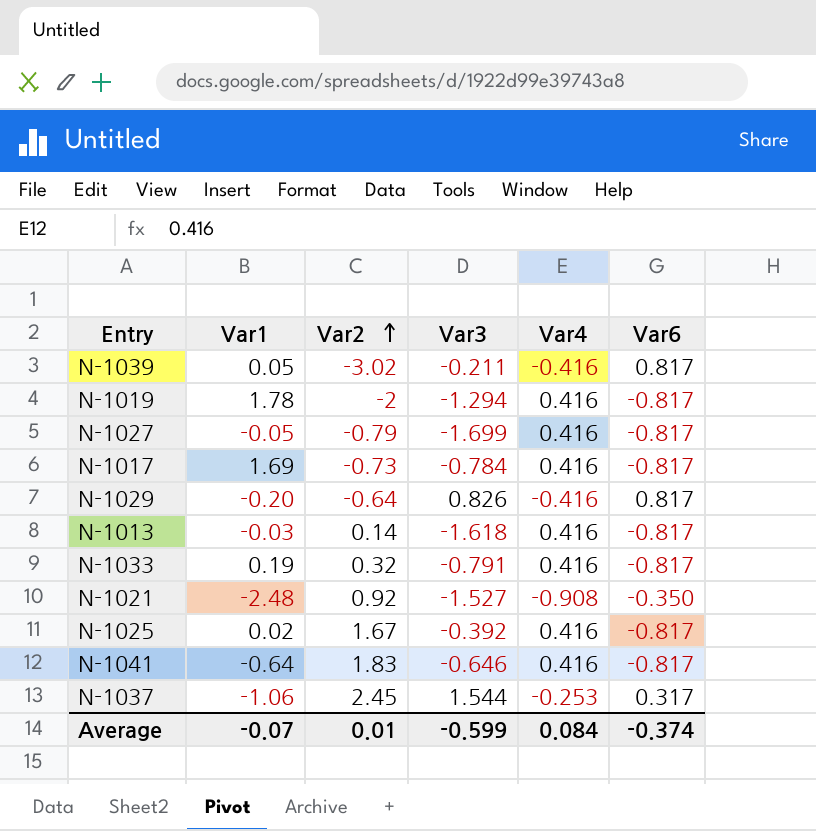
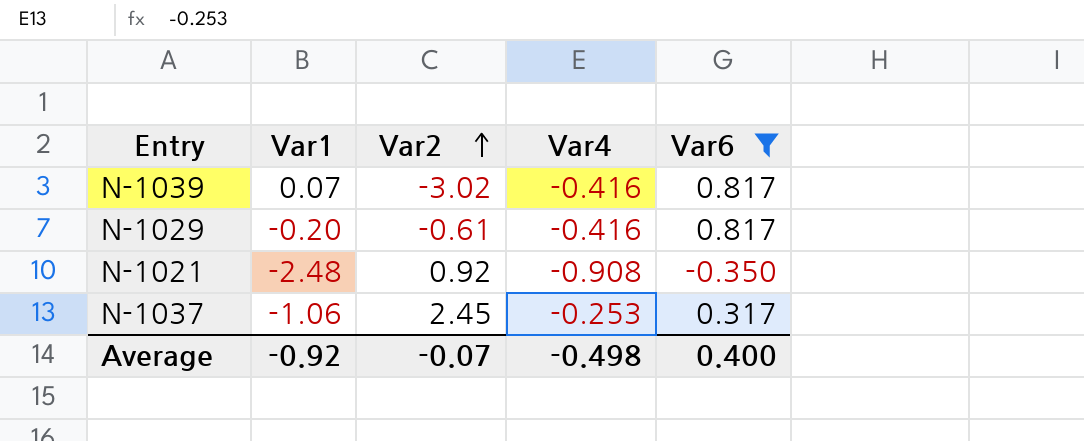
filter: none -> Var6 != -0.817
column Var3 | position: 4 -> none
N-1039 | Var1: 0.05 -> 0.07
N-1029 | Var2: -0.64 -> -0.61
Average | Var1: -0.07 -> -0.92
Average | Var2: 0.01 -> -0.07
Average | Var4: 0.084 -> -0.498
Average | Var6: -0.374 -> 0.400

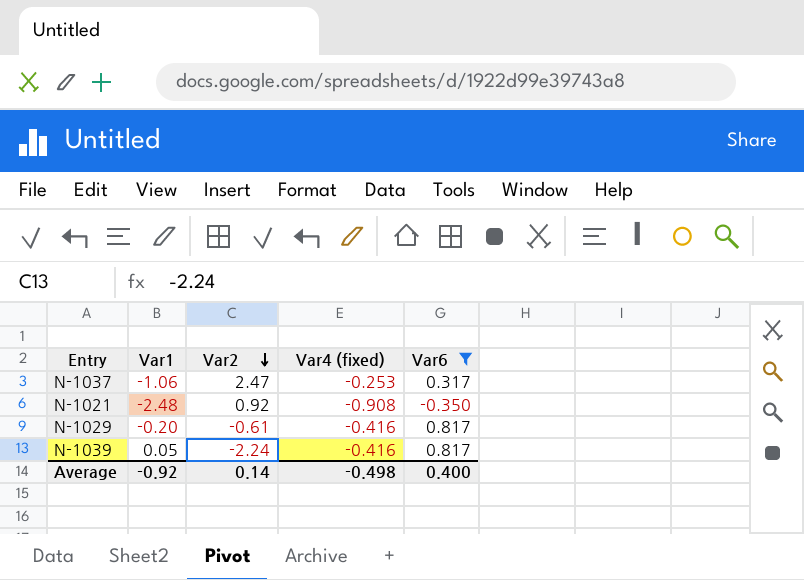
row order: Var2 ascending -> Var2 descending
column name: Var4 -> Var4 (fixed)
N-1037 | Var2: 2.45 -> 2.47
N-1039 | Var1: 0.07 -> 0.05
N-1039 | Var2: -3.02 -> -2.24
Average | Var2: -0.07 -> 0.14

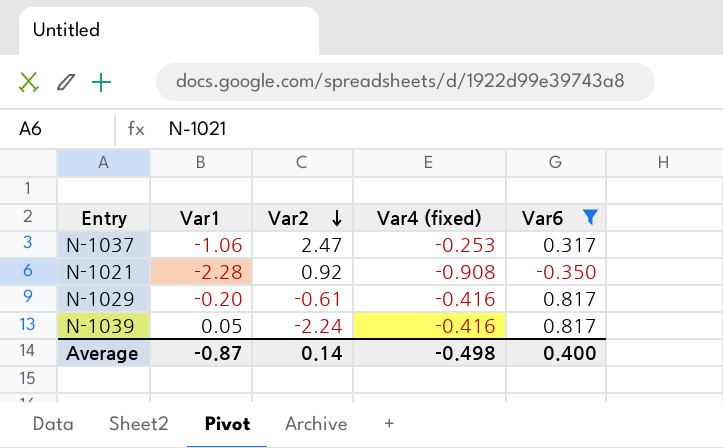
N-1021 | Var1: -2.48 -> -2.28
Average | Var1: -0.92 -> -0.87

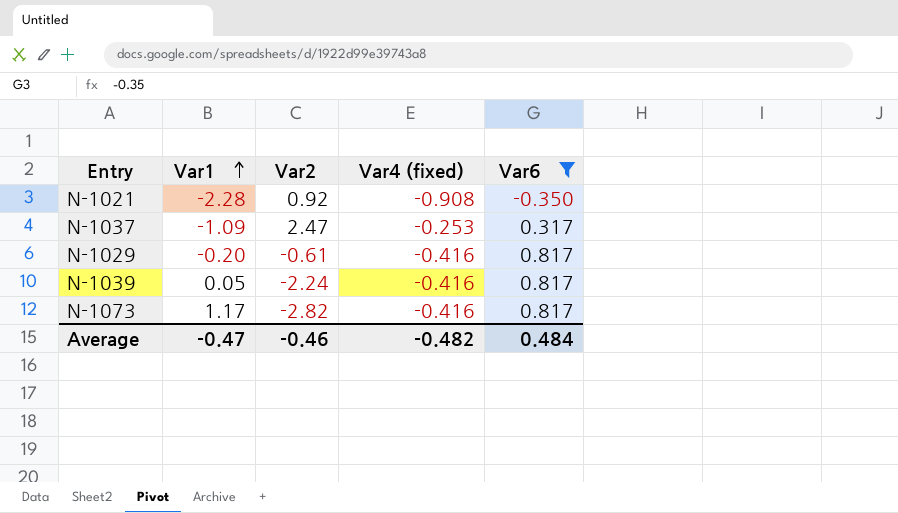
row order: Var2 descending -> Var1 ascending
N-1037 | Var1: -1.06 -> -1.09
row N-1073: none -> 1.17 | -2.82 | -0.416 | 0.817
Average | Var1: -0.87 -> -0.47
Average | Var2: 0.14 -> -0.46
Average | Var4 (fixed): -0.498 -> -0.482
Average | Var6: 0.400 -> 0.484

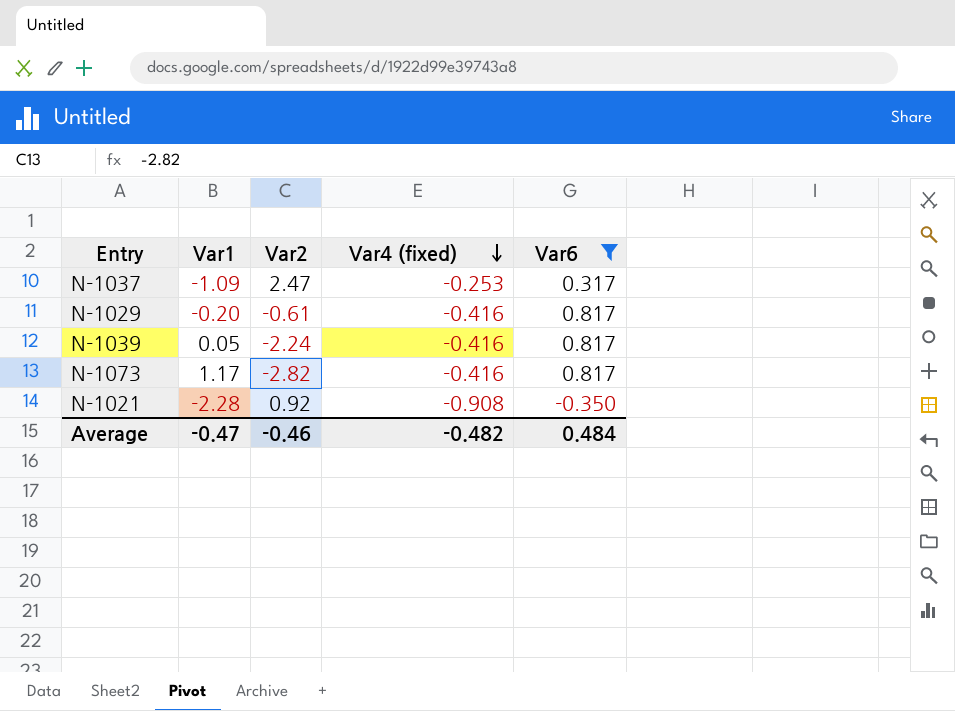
row order: Var1 ascending -> Var4 (fixed) descending

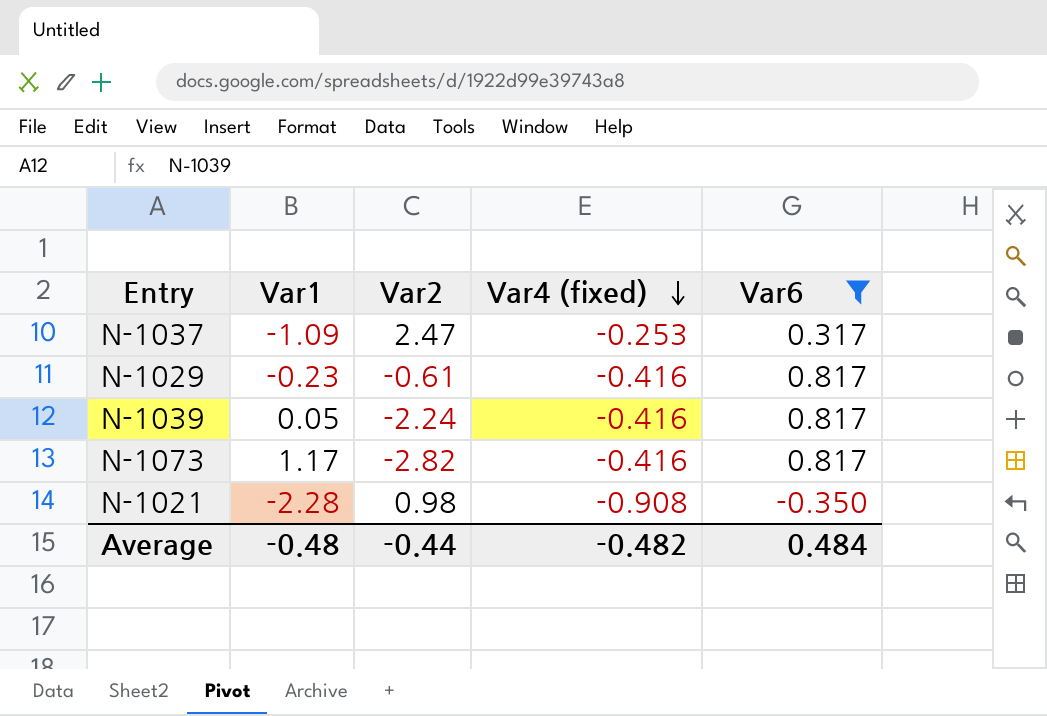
N-1029 | Var1: -0.20 -> -0.23
N-1021 | Var2: 0.92 -> 0.98
Average | Var1: -0.47 -> -0.48
Average | Var2: -0.46 -> -0.44

